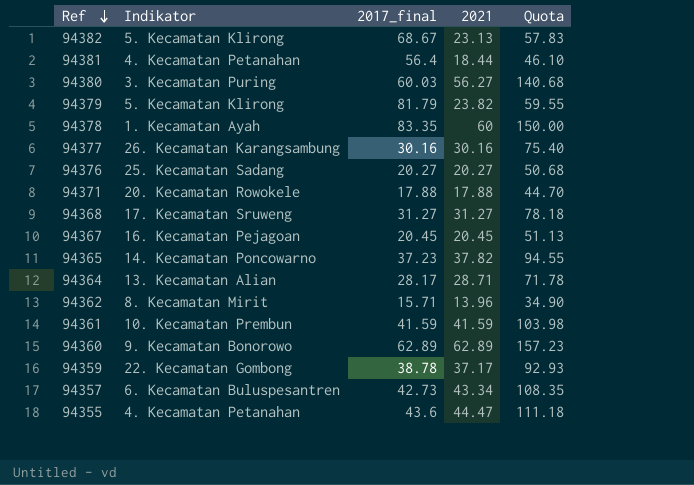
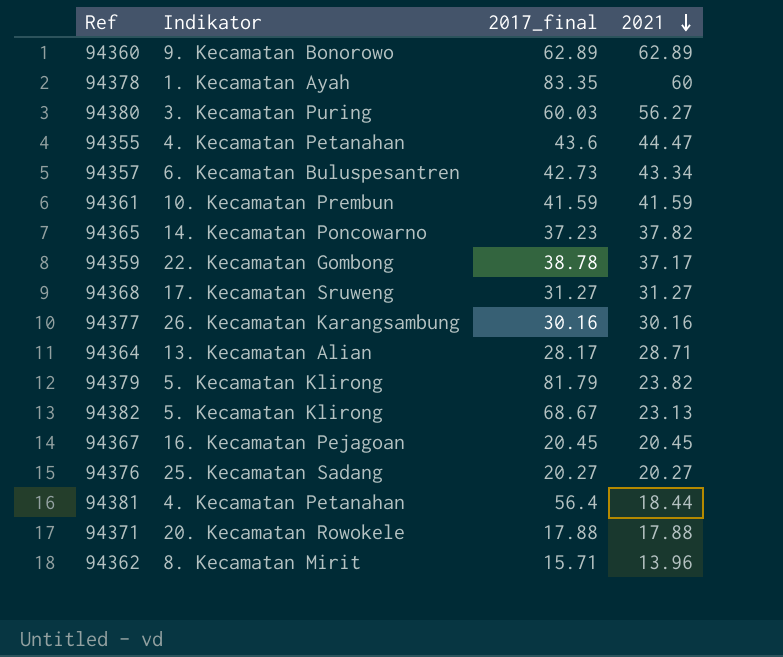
row order: Ref descending -> 2021 descending
column Quota | formula: [2021] * 2.5 -> none

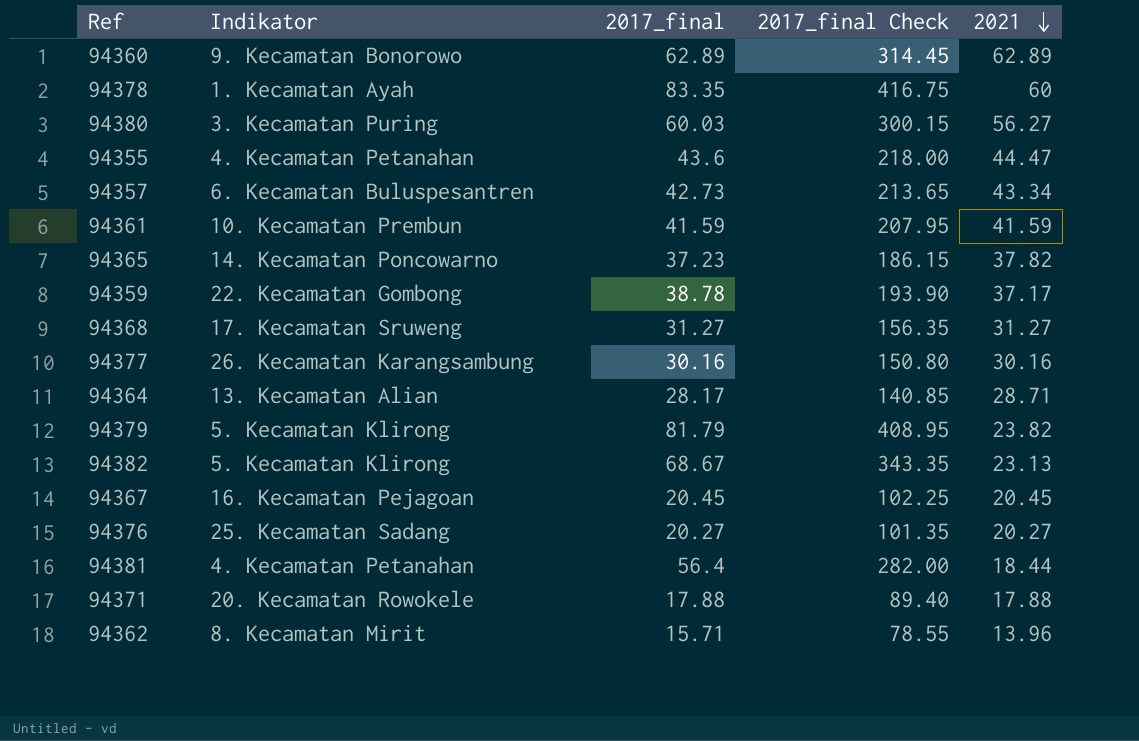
column 2017_final Check | formula: none -> [2017_final] * 5

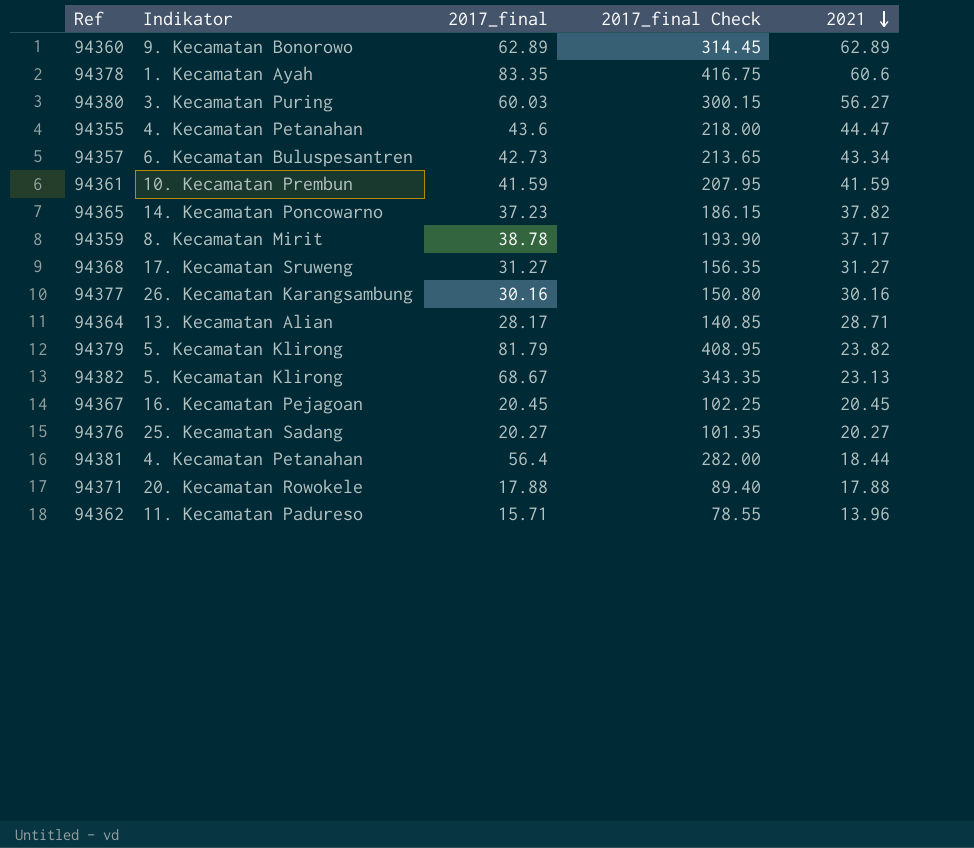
94378 | 2021: 60 -> 60.6
94359 | Indikator: 22. Kecamatan Gombong -> 8. Kecamatan Mirit
94362 | Indikator: 8. Kecamatan Mirit -> 11. Kecamatan Padureso

